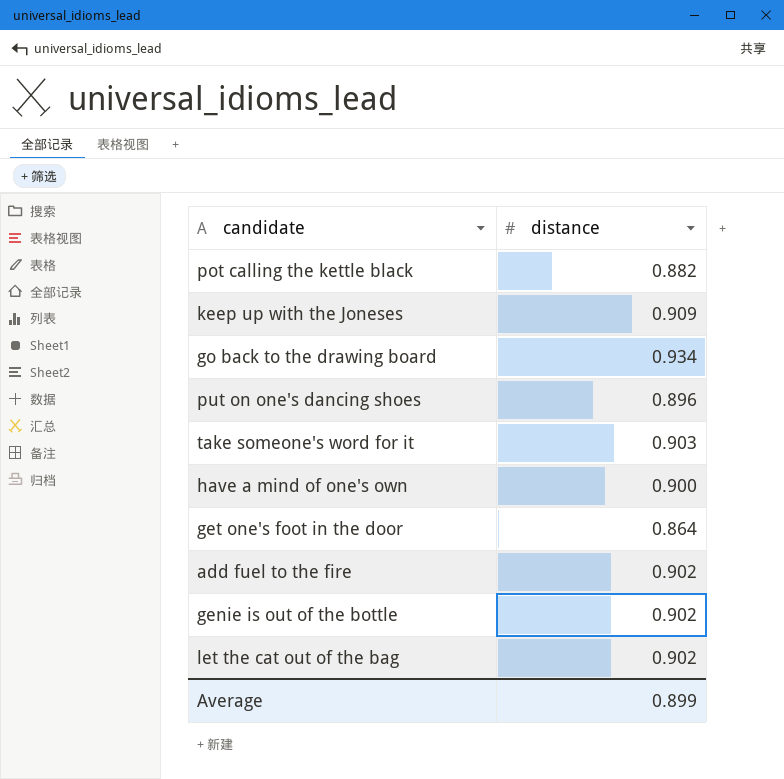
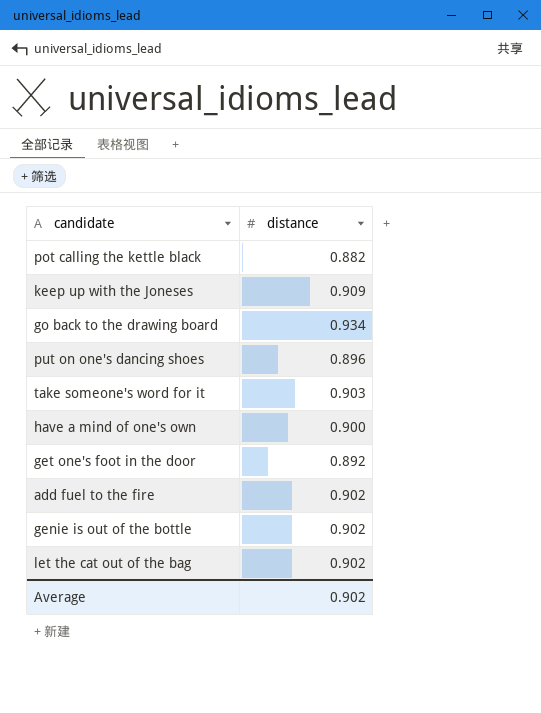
get one's foot in the door | distance: 0.864 -> 0.892
Average | distance: 0.899 -> 0.902

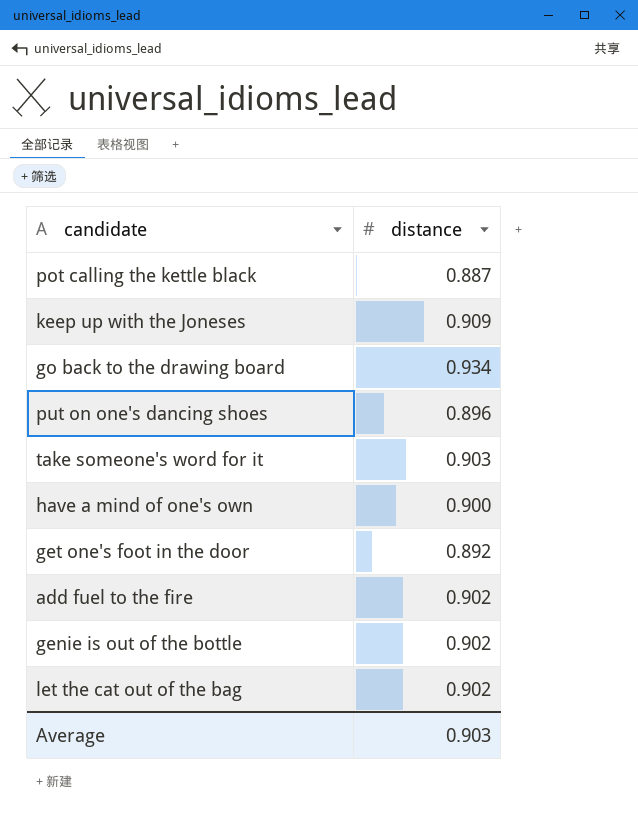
pot calling the kettle black | distance: 0.882 -> 0.887
Average | distance: 0.902 -> 0.903

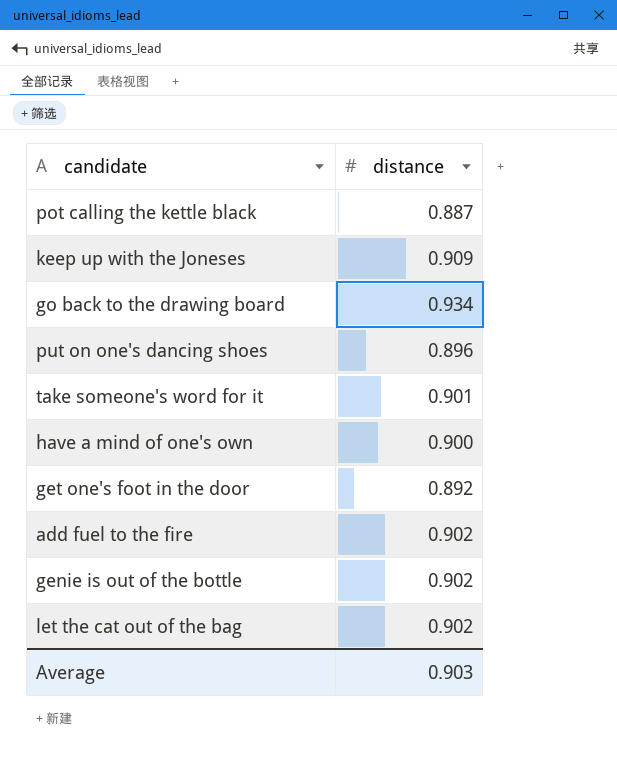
take someone's word for it | distance: 0.903 -> 0.901

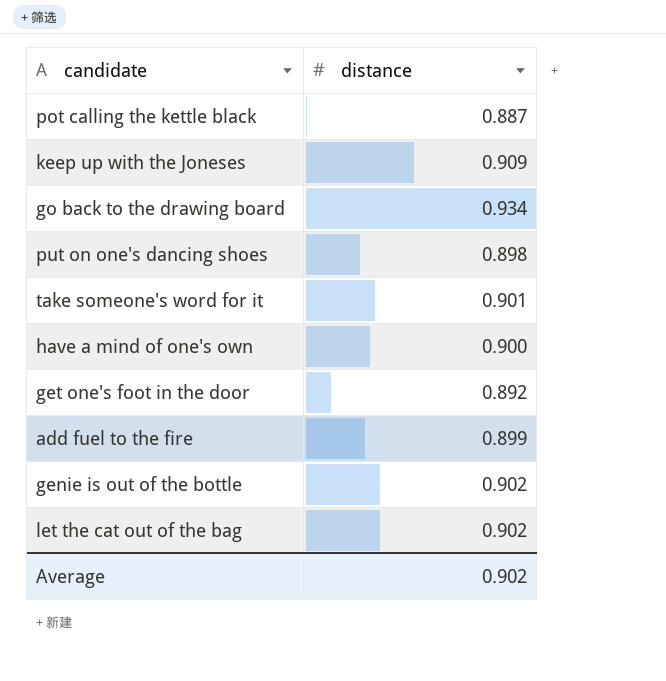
put on one's dancing shoes | distance: 0.896 -> 0.898
add fuel to the fire | distance: 0.902 -> 0.899
Average | distance: 0.903 -> 0.902

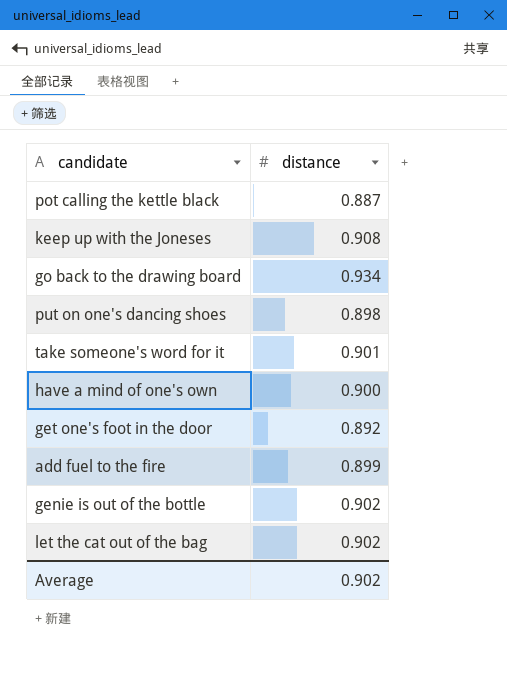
keep up with the Joneses | distance: 0.909 -> 0.908

